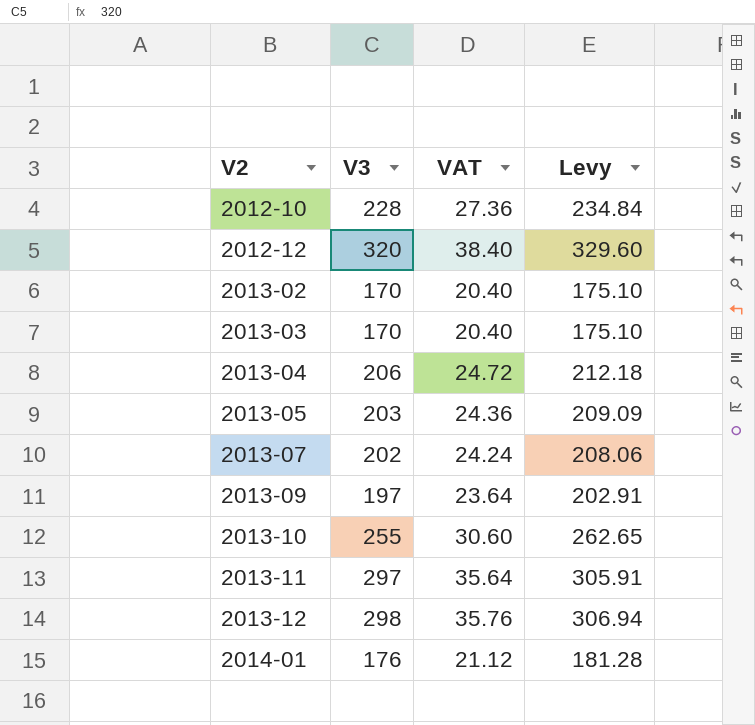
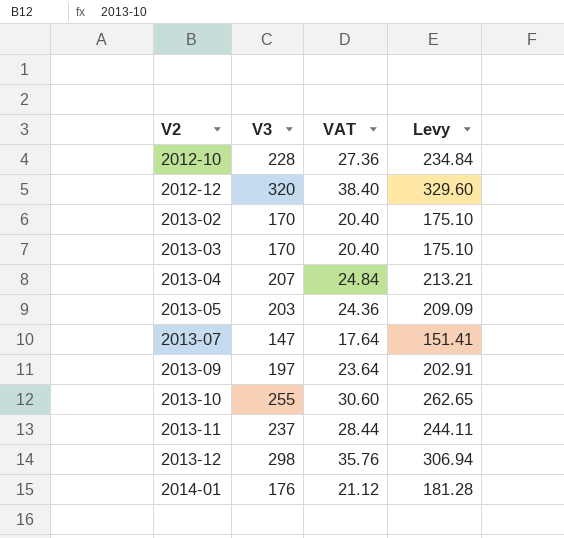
2013-04 | V3: 206 -> 207
2013-04 | VAT: 24.72 -> 24.84
2013-04 | Levy: 212.18 -> 213.21
2013-07 | V3: 202 -> 147
2013-07 | VAT: 24.24 -> 17.64
2013-07 | Levy: 208.06 -> 151.41
2013-11 | V3: 297 -> 237
2013-11 | VAT: 35.64 -> 28.44
2013-11 | Levy: 305.91 -> 244.11

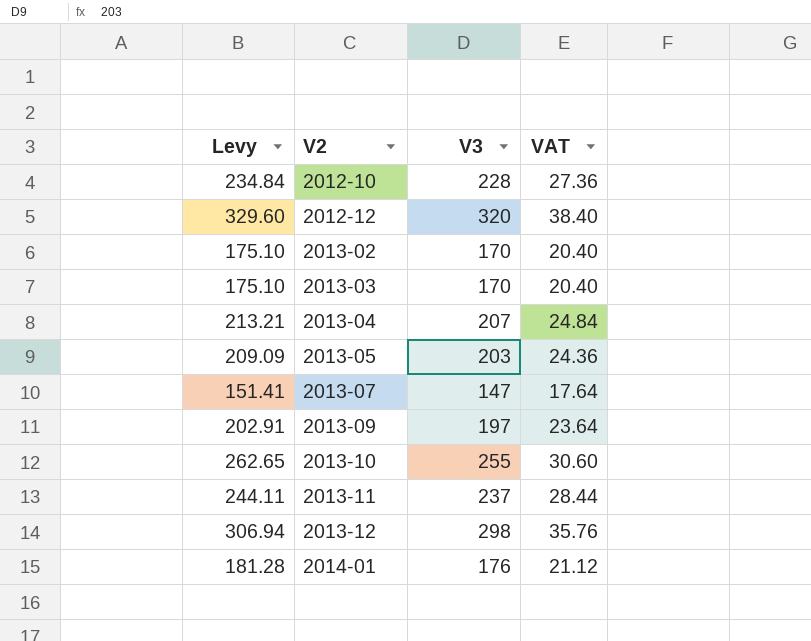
column Levy | position: 4 -> 1

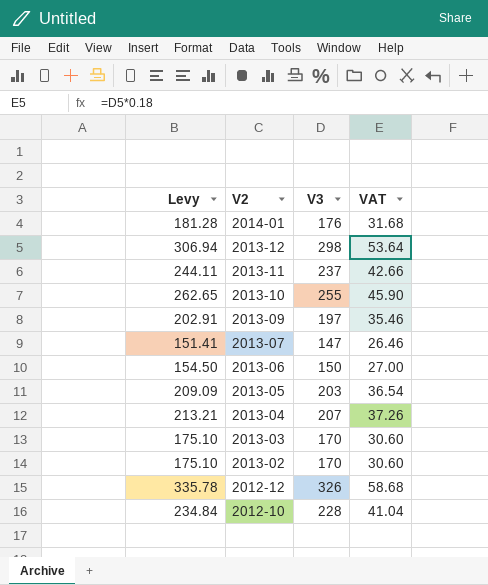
row order: V2 ascending -> V2 descending
column VAT | formula: [V3] * 0.12 -> [V3] * 0.18
row 2013-06: none -> 154.50 | 150 | 27.00
2012-12 | Levy: 329.60 -> 335.78
2012-12 | V3: 320 -> 326

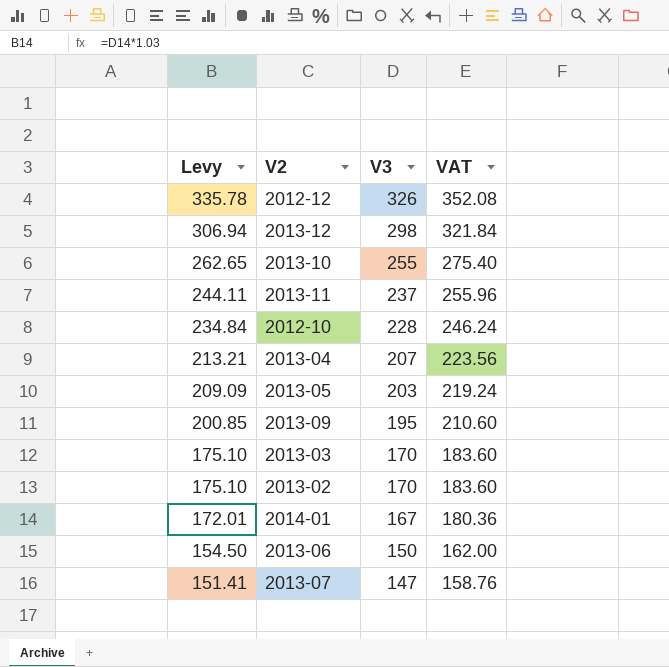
row order: V2 descending -> Levy descending
column VAT | formula: [V3] * 0.18 -> [V3] * 1.08
2013-09 | Levy: 202.91 -> 200.85
2013-09 | V3: 197 -> 195
2014-01 | Levy: 181.28 -> 172.01
2014-01 | V3: 176 -> 167

